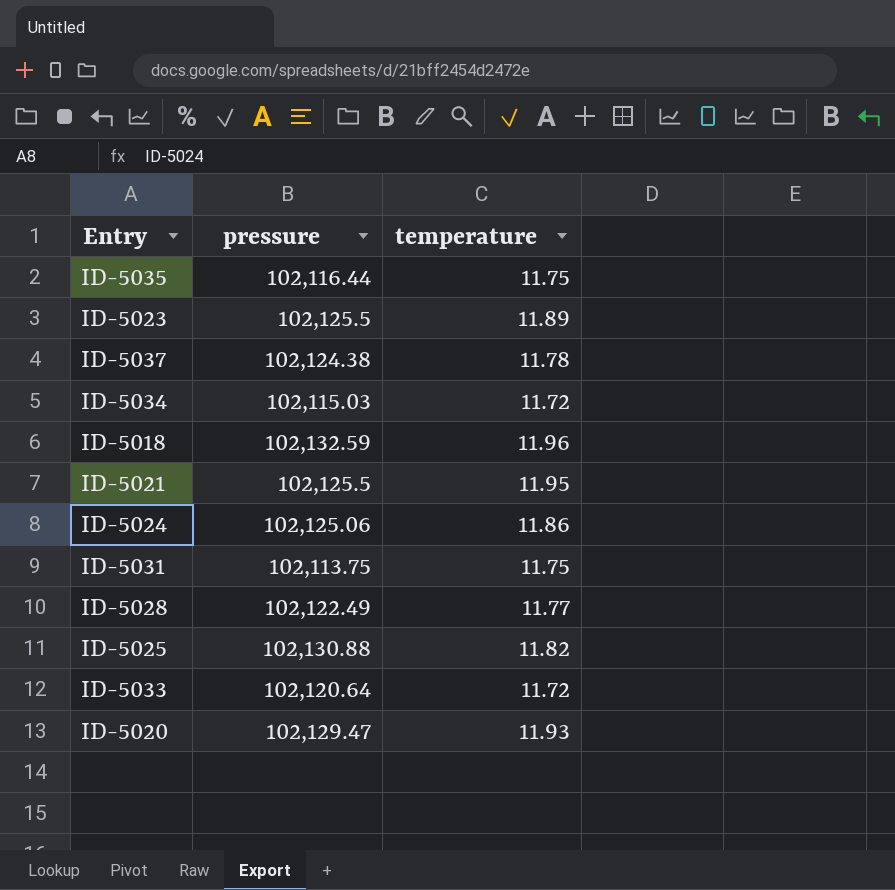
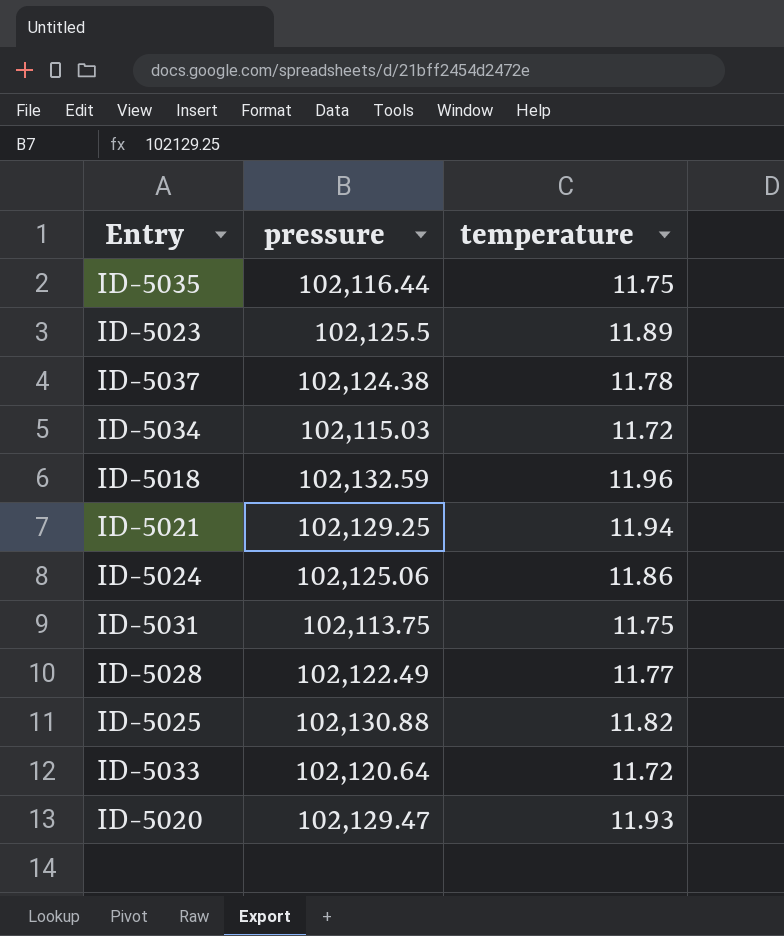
ID-5021 | pressure: 102,125.5 -> 102,129.25
ID-5021 | temperature: 11.95 -> 11.94

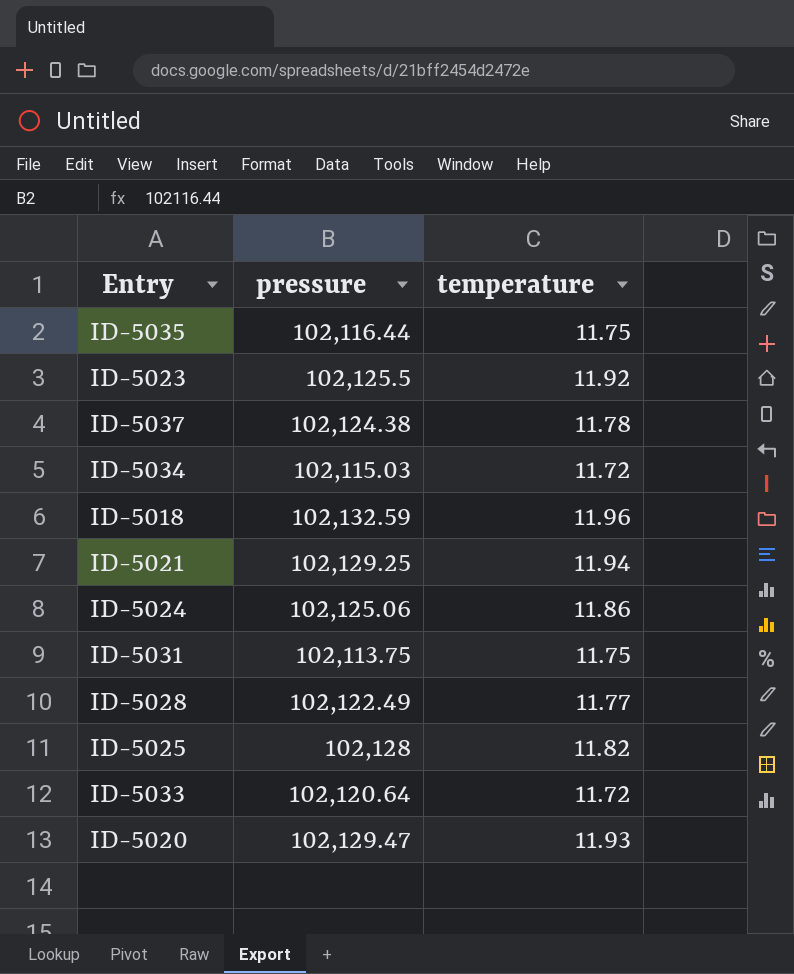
ID-5023 | temperature: 11.89 -> 11.92
ID-5025 | pressure: 102,130.88 -> 102,128

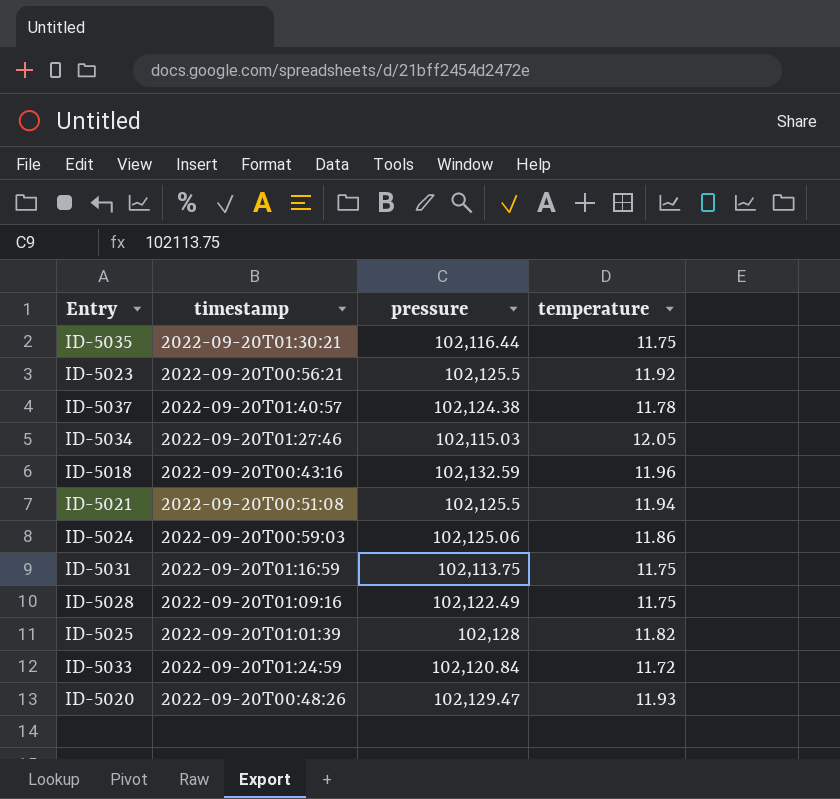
column timestamp | position: none -> 2
ID-5034 | temperature: 11.72 -> 12.05
ID-5021 | pressure: 102,129.25 -> 102,125.5
ID-5028 | temperature: 11.77 -> 11.75
ID-5033 | pressure: 102,120.64 -> 102,120.84

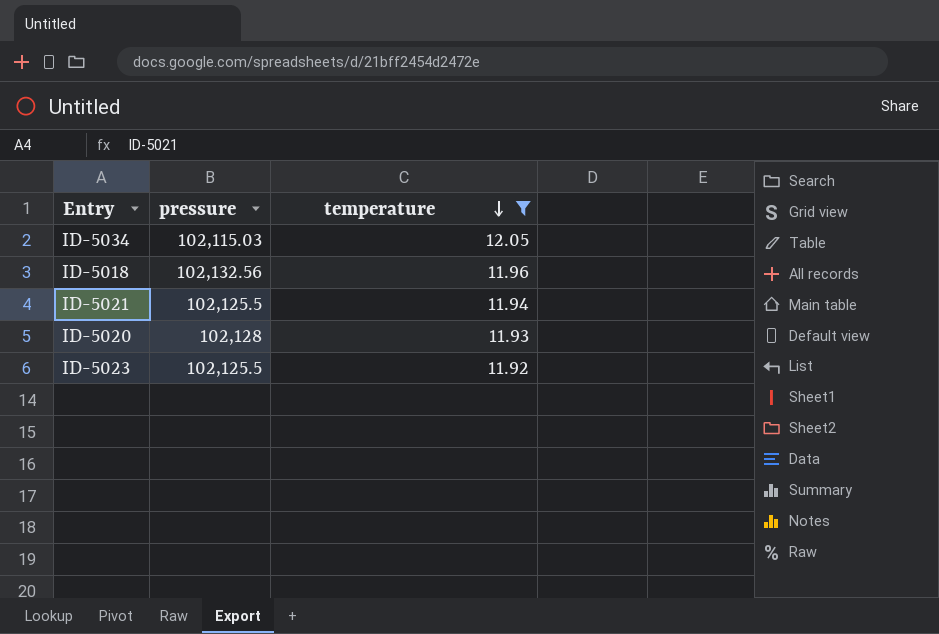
filter: none -> temperature >= 11.92
row order: none -> temperature descending
column timestamp | position: 2 -> none
ID-5018 | pressure: 102,132.59 -> 102,132.56
ID-5020 | pressure: 102,129.47 -> 102,128

